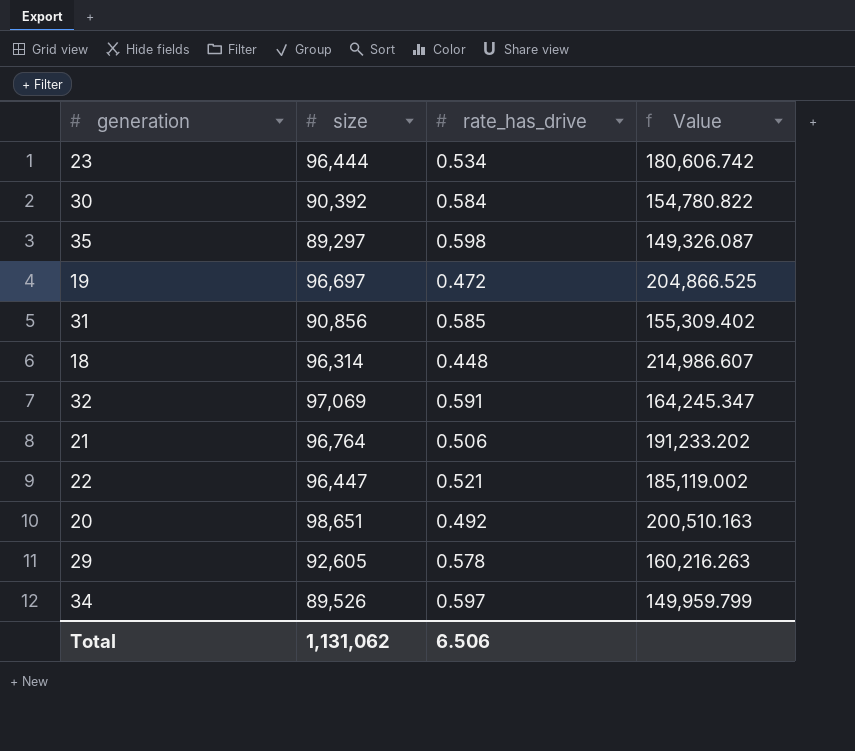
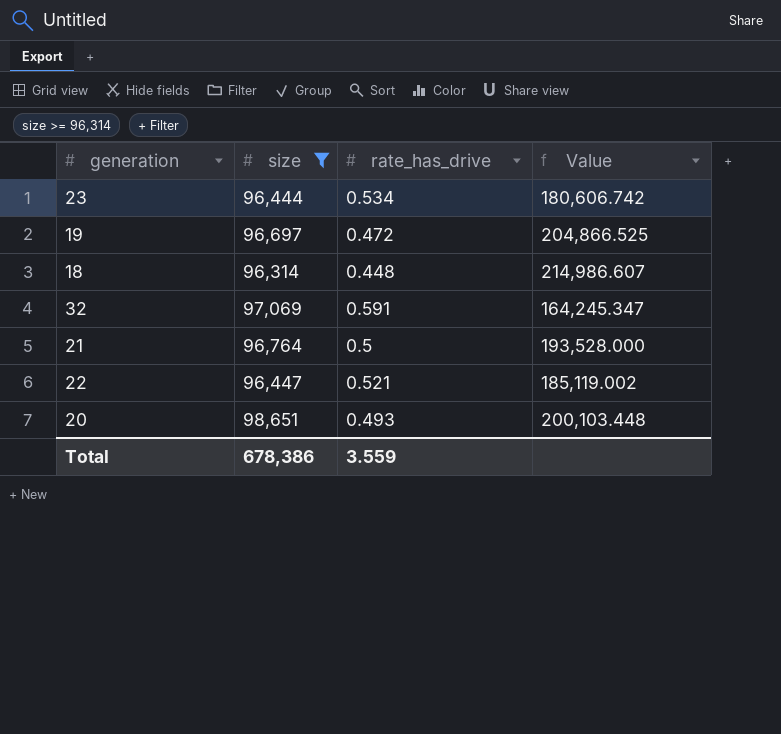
filter: none -> size >= 96,314
21 | rate_has_drive: 0.506 -> 0.5
21 | Value: 191,233.202 -> 193,528.000
20 | rate_has_drive: 0.492 -> 0.493
20 | Value: 200,510.163 -> 200,103.448
Total | size: 1,131,062 -> 678,386
Total | rate_has_drive: 6.506 -> 3.559

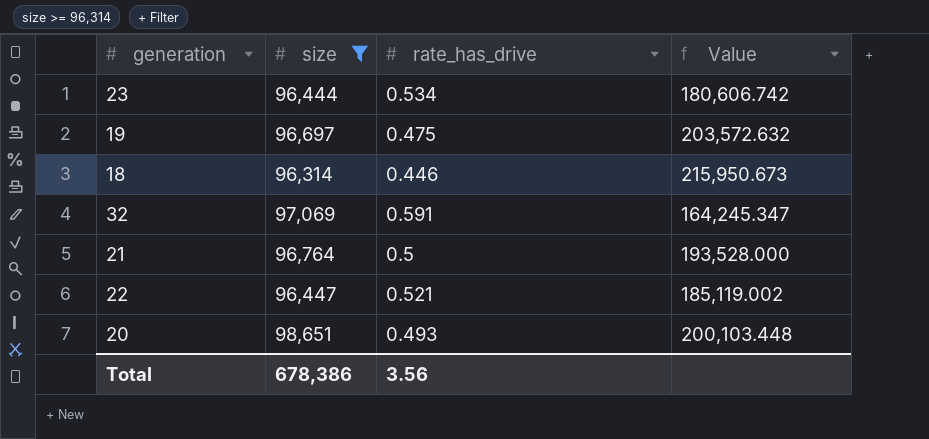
19 | rate_has_drive: 0.472 -> 0.475
19 | Value: 204,866.525 -> 203,572.632
18 | rate_has_drive: 0.448 -> 0.446
18 | Value: 214,986.607 -> 215,950.673
Total | rate_has_drive: 3.559 -> 3.56

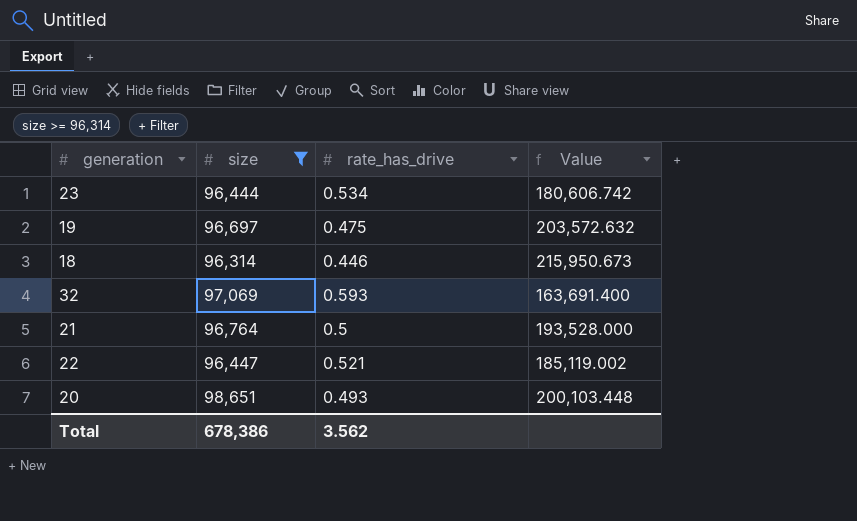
32 | rate_has_drive: 0.591 -> 0.593
32 | Value: 164,245.347 -> 163,691.400
Total | rate_has_drive: 3.56 -> 3.562

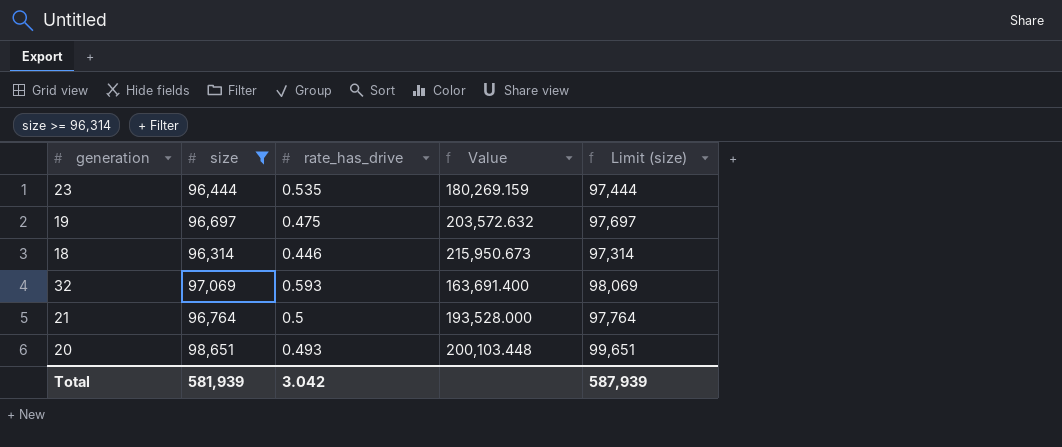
column Limit (size) | formula: none -> [size] + 1000
row 22: 96,447 | 0.521 | 185,119.002 -> none
23 | rate_has_drive: 0.534 -> 0.535
23 | Value: 180,606.742 -> 180,269.159
Total | size: 678,386 -> 581,939
Total | rate_has_drive: 3.562 -> 3.042

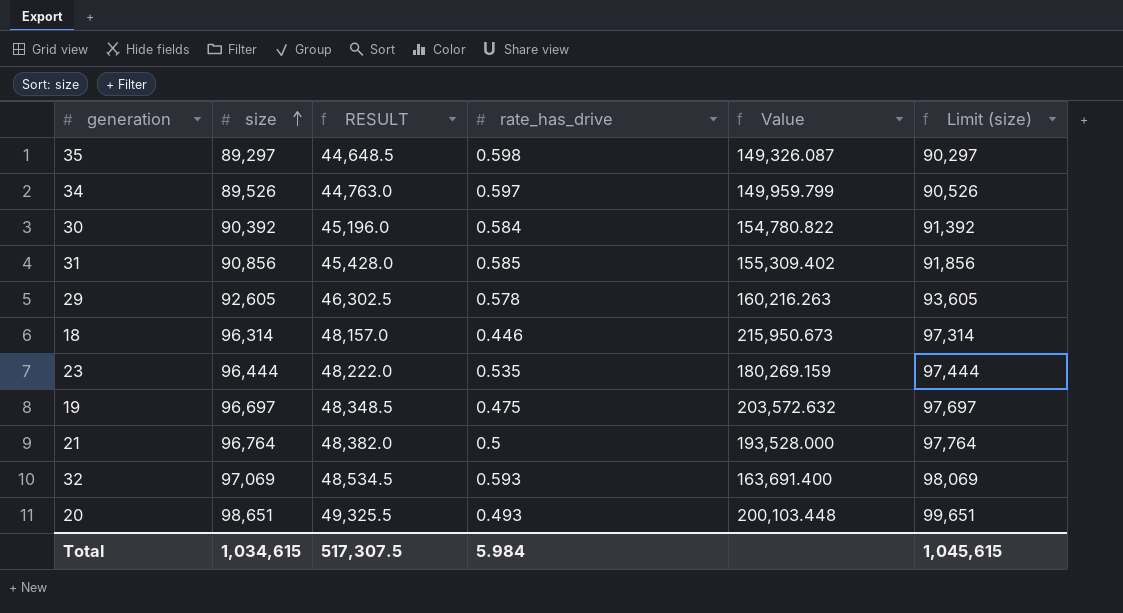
filter: size >= 96,314 -> none
row order: none -> size ascending
column RESULT | formula: none -> [size] * 0.5
Total | size: 581,939 -> 1,034,615
Total | rate_has_drive: 3.042 -> 5.984
Total | Limit (size): 587,939 -> 1,045,615

